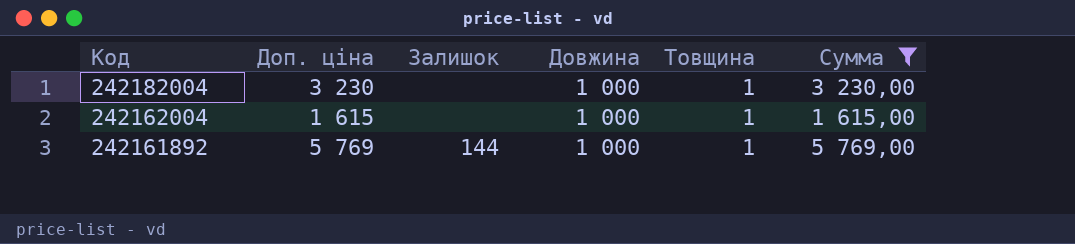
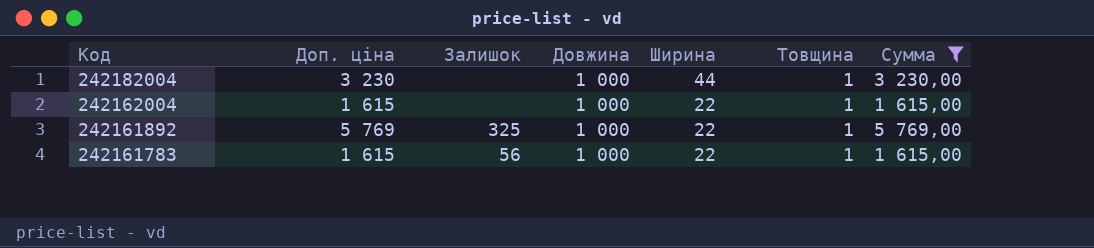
column Ширина | position: none -> 5
242161892 | Залишок: 144 -> 325
row 242161783: none -> 1 615 | 56 | 1 000 | 22 | 1 | 1 615,00

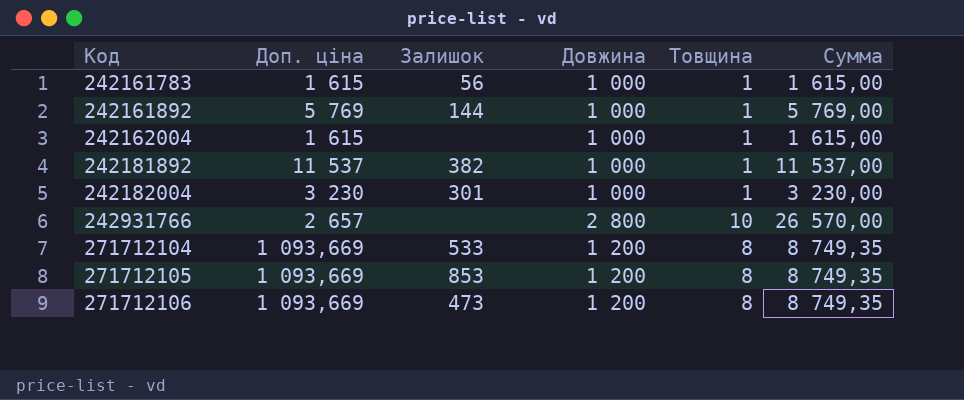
filter: Сумма <= 5 769,00 -> none
row order: Код descending -> Код ascending
column Ширина | position: 5 -> none
242161892 | Залишок: 325 -> 144
242182004 | Залишок: none -> 301

